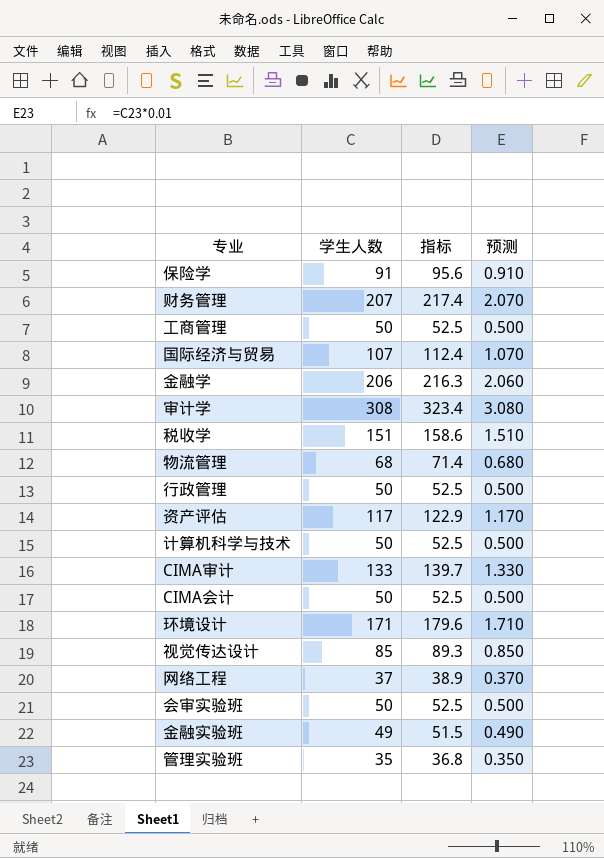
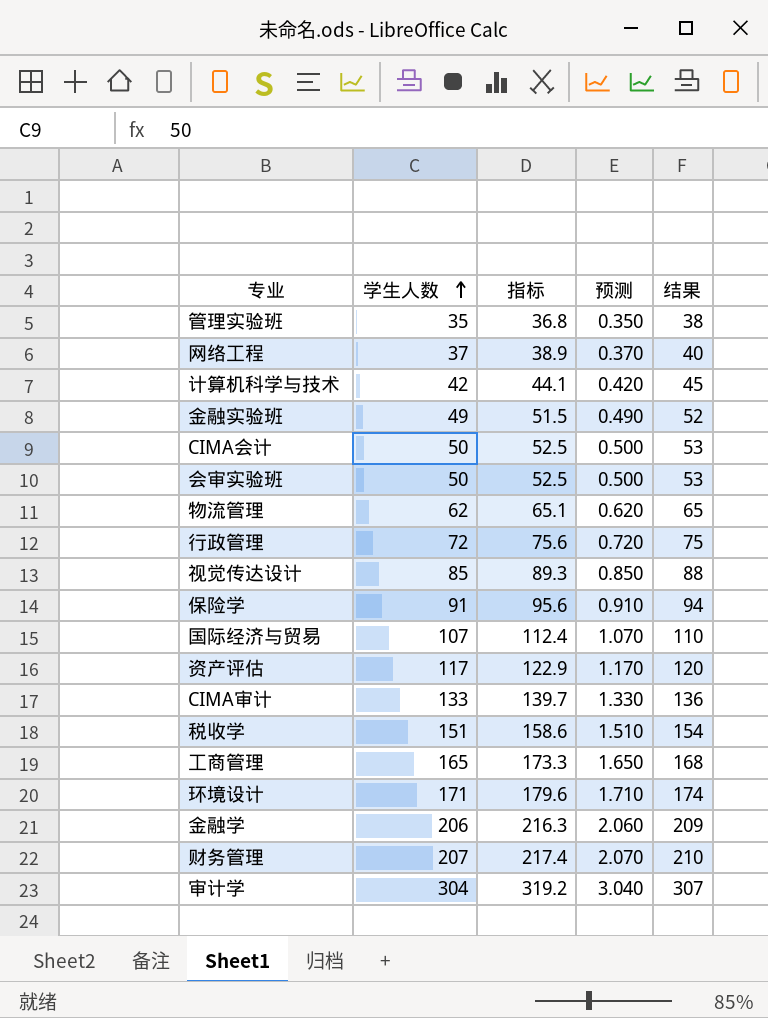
row order: none -> 学生人数 ascending
column 结果 | formula: none -> [学生人数] + 3
计算机科学与技术 | 学生人数: 50 -> 42
计算机科学与技术 | 指标: 52.5 -> 44.1
计算机科学与技术 | 预测: 0.500 -> 0.420
物流管理 | 学生人数: 68 -> 62
物流管理 | 指标: 71.4 -> 65.1
物流管理 | 预测: 0.680 -> 0.620
行政管理 | 学生人数: 50 -> 72
行政管理 | 指标: 52.5 -> 75.6
行政管理 | 预测: 0.500 -> 0.720
工商管理 | 学生人数: 50 -> 165
工商管理 | 指标: 52.5 -> 173.3
工商管理 | 预测: 0.500 -> 1.650
审计学 | 学生人数: 308 -> 304
审计学 | 指标: 323.4 -> 319.2
审计学 | 预测: 3.080 -> 3.040

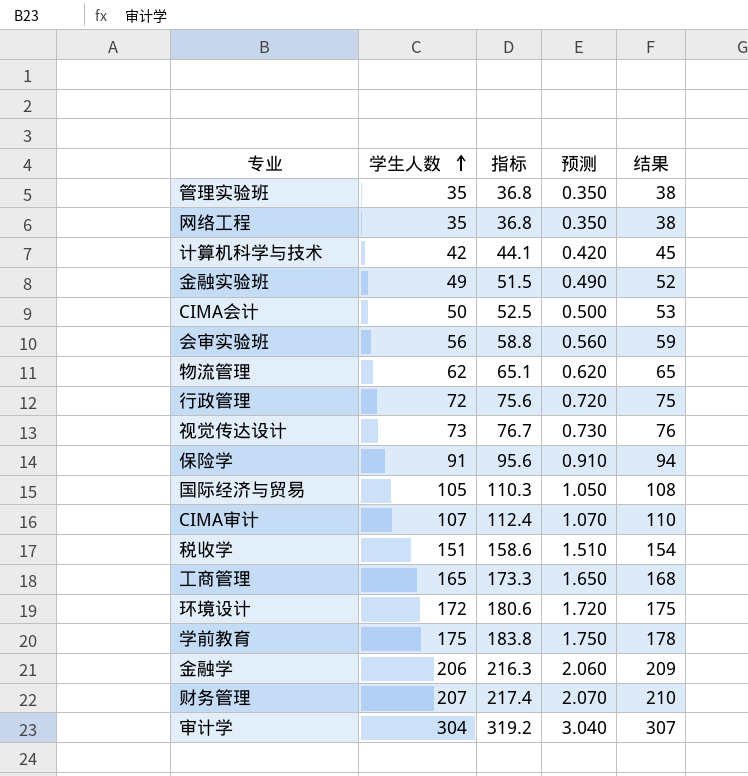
row 资产评估: 117 | 122.9 | 1.170 | 120 -> none
网络工程 | 学生人数: 37 -> 35
网络工程 | 指标: 38.9 -> 36.8
网络工程 | 预测: 0.370 -> 0.350
网络工程 | 结果: 40 -> 38
会审实验班 | 学生人数: 50 -> 56
会审实验班 | 指标: 52.5 -> 58.8
会审实验班 | 预测: 0.500 -> 0.560
会审实验班 | 结果: 53 -> 59
视觉传达设计 | 学生人数: 85 -> 73
视觉传达设计 | 指标: 89.3 -> 76.7
视觉传达设计 | 预测: 0.850 -> 0.730
视觉传达设计 | 结果: 88 -> 76
国际经济与贸易 | 学生人数: 107 -> 105
国际经济与贸易 | 指标: 112.4 -> 110.3
国际经济与贸易 | 预测: 1.070 -> 1.050
国际经济与贸易 | 结果: 110 -> 108
CIMA审计 | 学生人数: 133 -> 107
CIMA审计 | 指标: 139.7 -> 112.4
CIMA审计 | 预测: 1.330 -> 1.070
CIMA审计 | 结果: 136 -> 110
环境设计 | 学生人数: 171 -> 172
环境设计 | 指标: 179.6 -> 180.6
环境设计 | 预测: 1.710 -> 1.720
环境设计 | 结果: 174 -> 175
row 学前教育: none -> 175 | 183.8 | 1.750 | 178

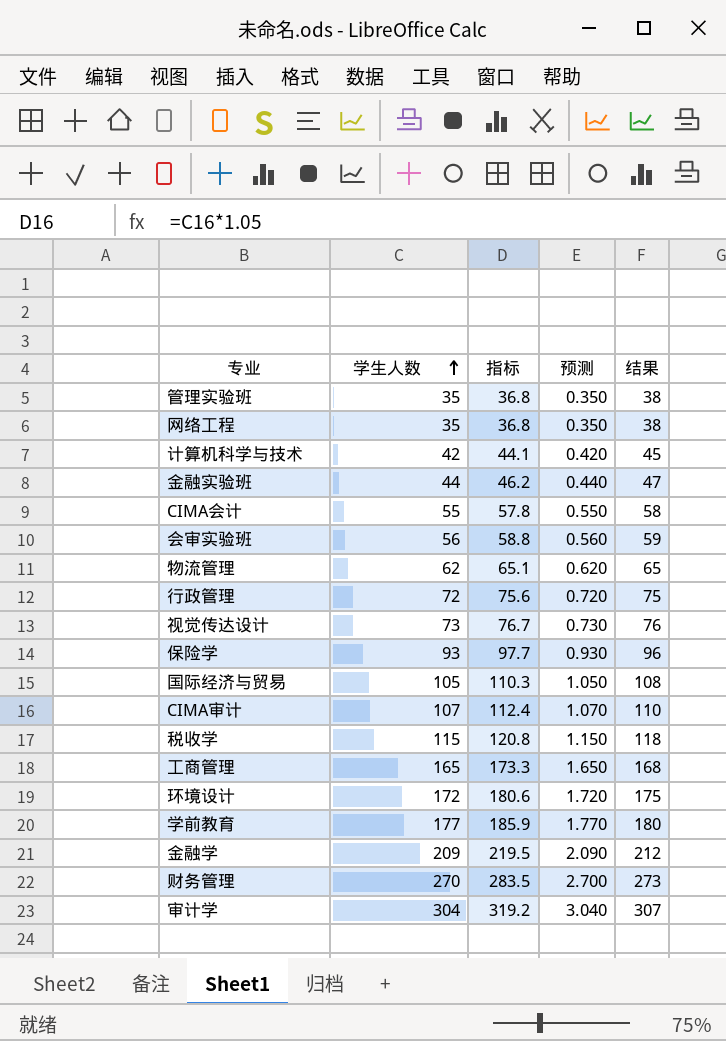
金融实验班 | 学生人数: 49 -> 44
金融实验班 | 指标: 51.5 -> 46.2
金融实验班 | 预测: 0.490 -> 0.440
金融实验班 | 结果: 52 -> 47
CIMA会计 | 学生人数: 50 -> 55
CIMA会计 | 指标: 52.5 -> 57.8
CIMA会计 | 预测: 0.500 -> 0.550
CIMA会计 | 结果: 53 -> 58
保险学 | 学生人数: 91 -> 93
保险学 | 指标: 95.6 -> 97.7
保险学 | 预测: 0.910 -> 0.930
保险学 | 结果: 94 -> 96
税收学 | 学生人数: 151 -> 115
税收学 | 指标: 158.6 -> 120.8
税收学 | 预测: 1.510 -> 1.150
税收学 | 结果: 154 -> 118
学前教育 | 学生人数: 175 -> 177
学前教育 | 指标: 183.8 -> 185.9
学前教育 | 预测: 1.750 -> 1.770
学前教育 | 结果: 178 -> 180
金融学 | 学生人数: 206 -> 209
金融学 | 指标: 216.3 -> 219.5
金融学 | 预测: 2.060 -> 2.090
金融学 | 结果: 209 -> 212
财务管理 | 学生人数: 207 -> 270
财务管理 | 指标: 217.4 -> 283.5
财务管理 | 预测: 2.070 -> 2.700
财务管理 | 结果: 210 -> 273

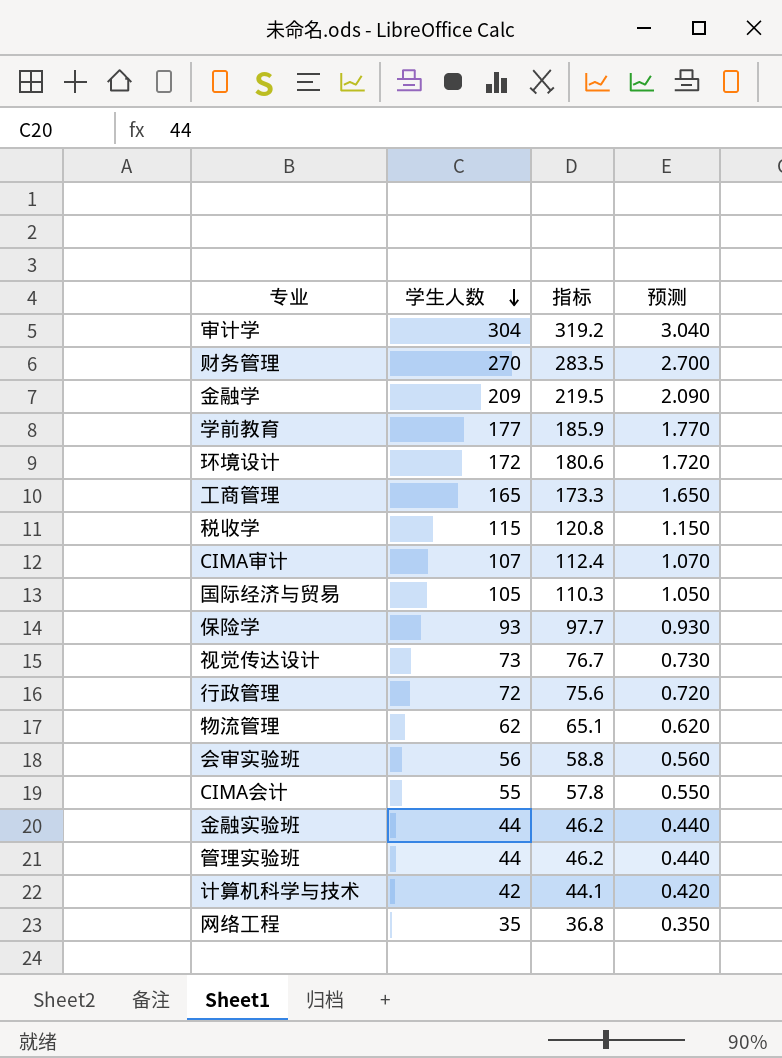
row order: 学生人数 ascending -> 学生人数 descending
column 结果 | formula: [学生人数] + 3 -> none
管理实验班 | 学生人数: 35 -> 44
管理实验班 | 指标: 36.8 -> 46.2
管理实验班 | 预测: 0.350 -> 0.440

